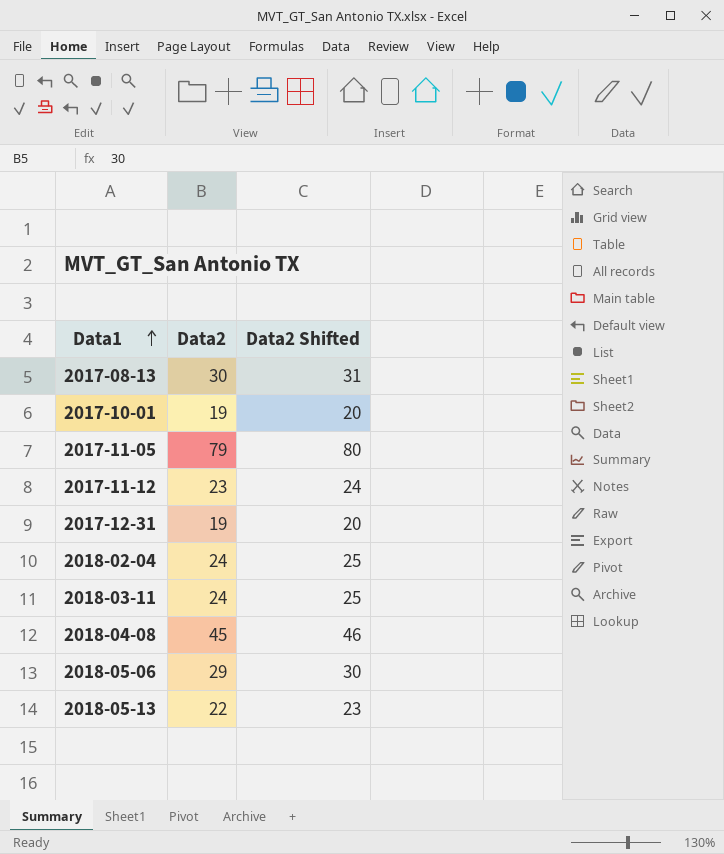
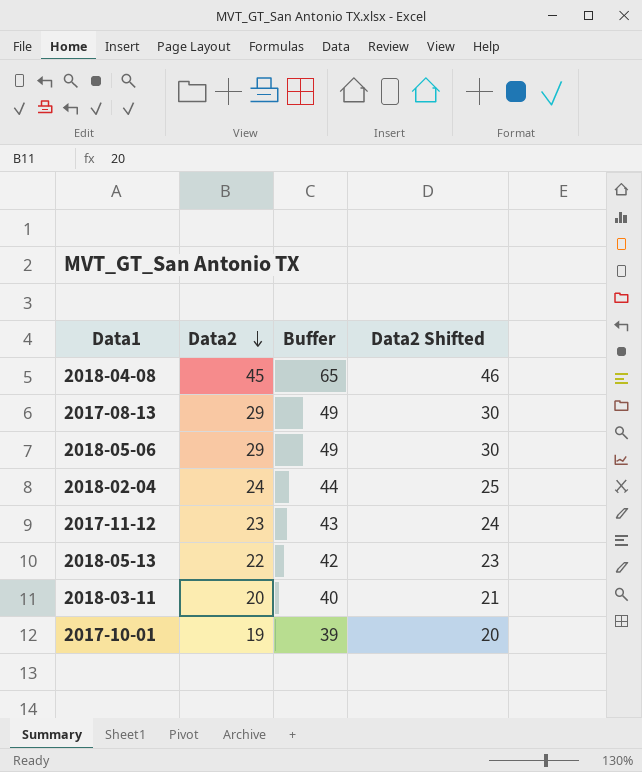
row order: Data1 ascending -> Data2 descending
column Buffer | formula: none -> [Data2] + 20
row 2017-11-05: 79 | 80 -> none
row 2017-12-31: 19 | 20 -> none
2017-08-13 | Data2: 30 -> 29
2017-08-13 | Data2 Shifted: 31 -> 30
2018-03-11 | Data2: 24 -> 20
2018-03-11 | Data2 Shifted: 25 -> 21

